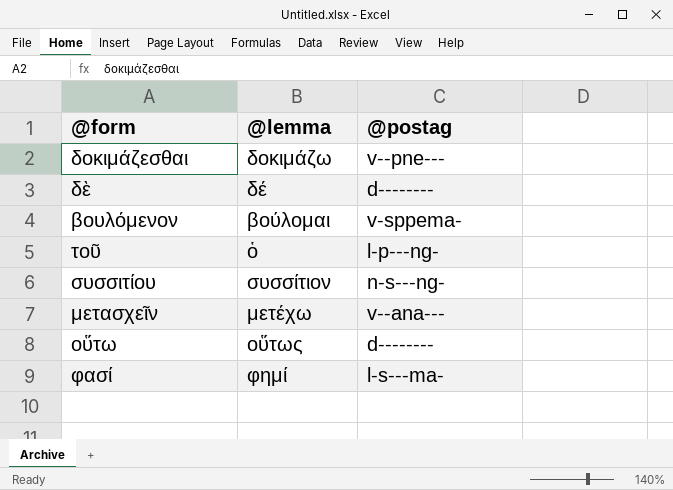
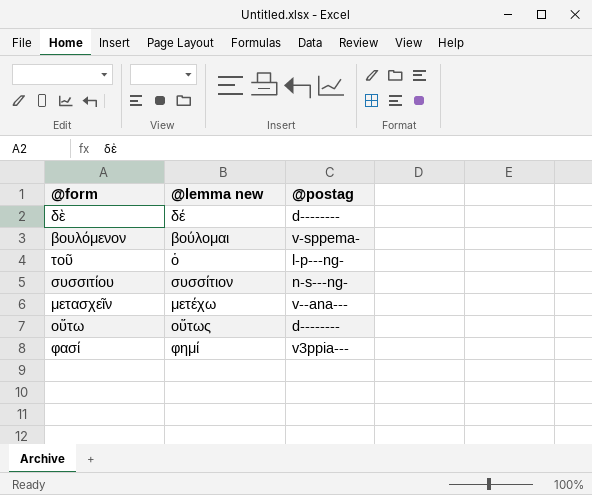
column name: @lemma -> @lemma new
row δοκιμάζεσθαι: δοκιμάζω | v--pne--- -> none
φασί | @postag: l-s---ma- -> v3ppia---

